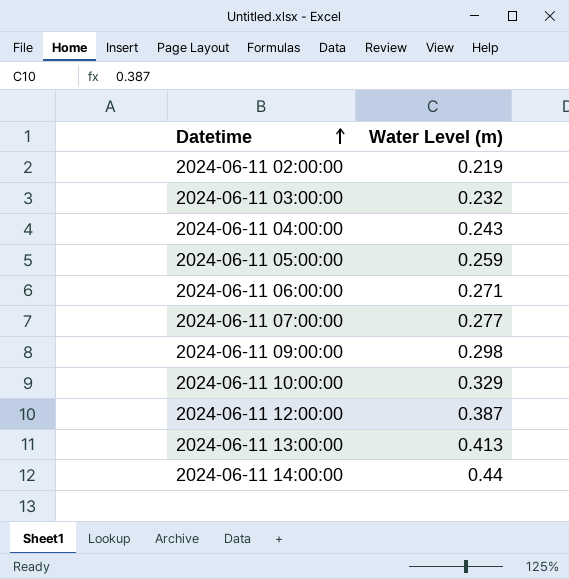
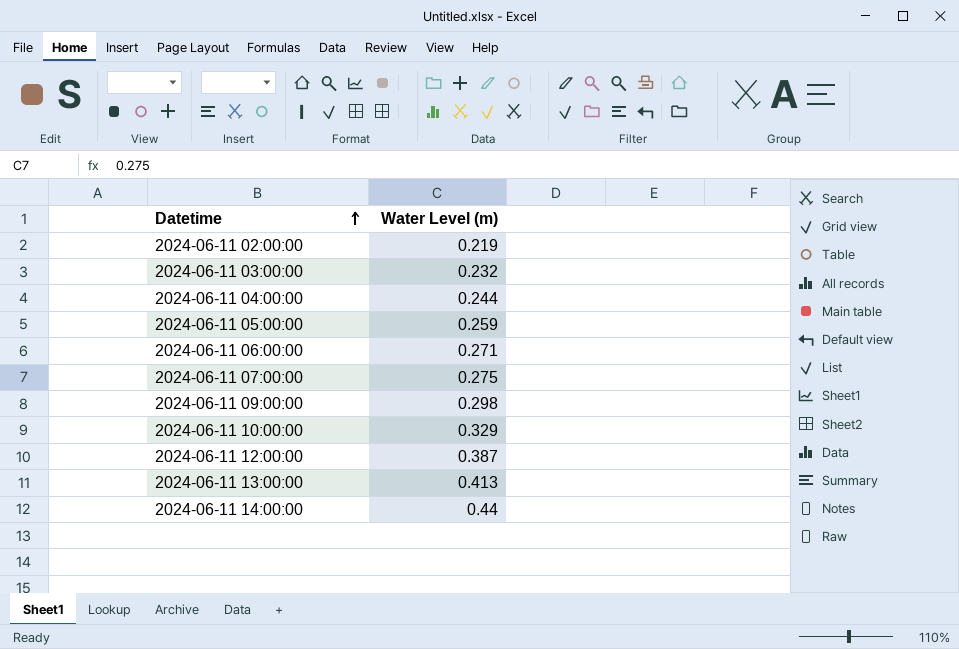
2024-06-11 04:00:00 | Water Level (m): 0.243 -> 0.244
2024-06-11 07:00:00 | Water Level (m): 0.277 -> 0.275

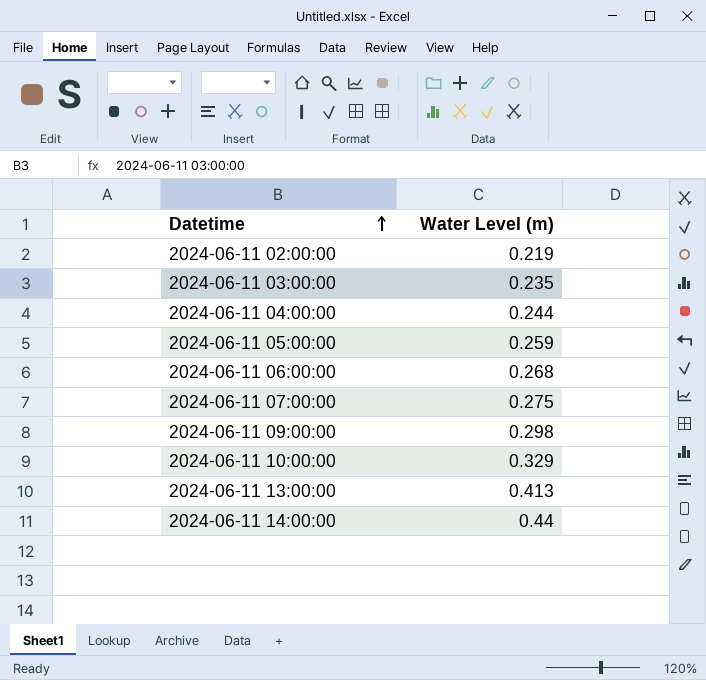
row 2024-06-11 12:00:00: 0.387 -> none
2024-06-11 03:00:00 | Water Level (m): 0.232 -> 0.235
2024-06-11 06:00:00 | Water Level (m): 0.271 -> 0.268

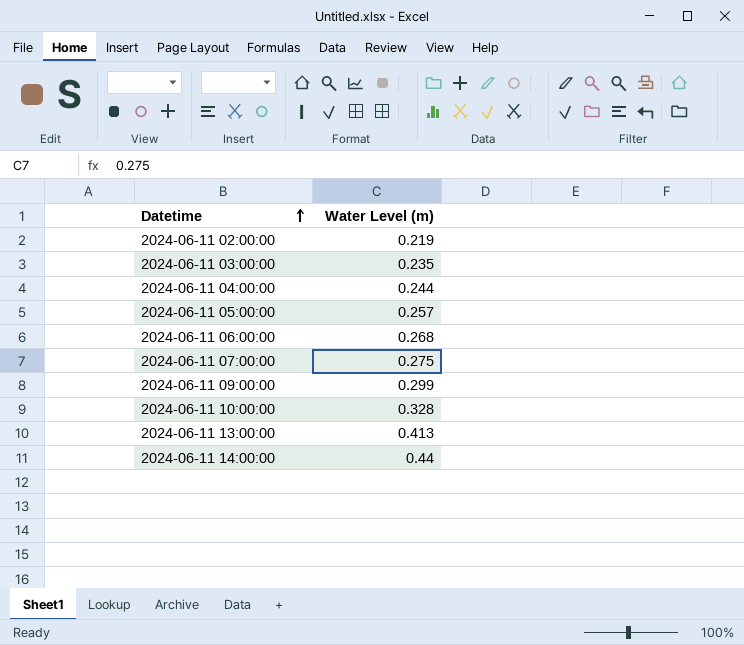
2024-06-11 05:00:00 | Water Level (m): 0.259 -> 0.257
2024-06-11 09:00:00 | Water Level (m): 0.298 -> 0.299
2024-06-11 10:00:00 | Water Level (m): 0.329 -> 0.328

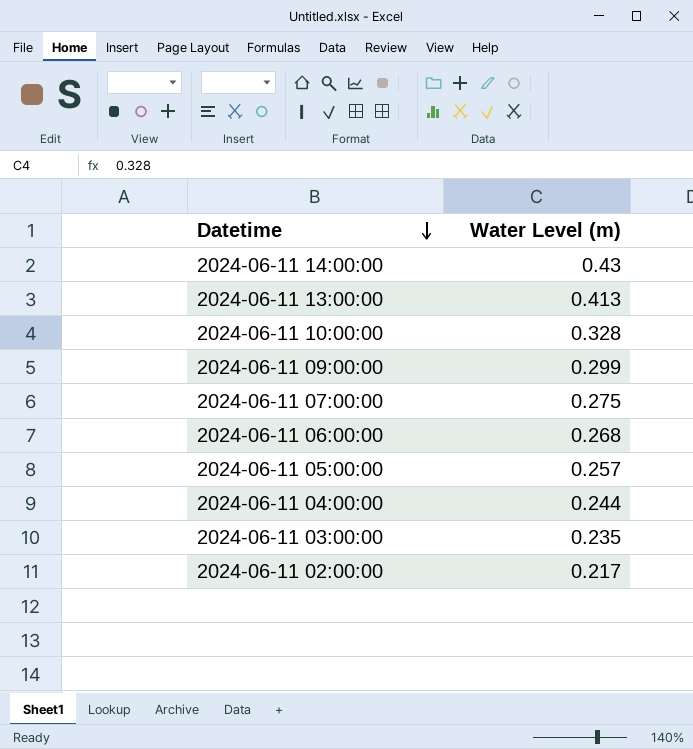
row order: Datetime ascending -> Datetime descending
2024-06-11 14:00:00 | Water Level (m): 0.44 -> 0.43
2024-06-11 02:00:00 | Water Level (m): 0.219 -> 0.217

